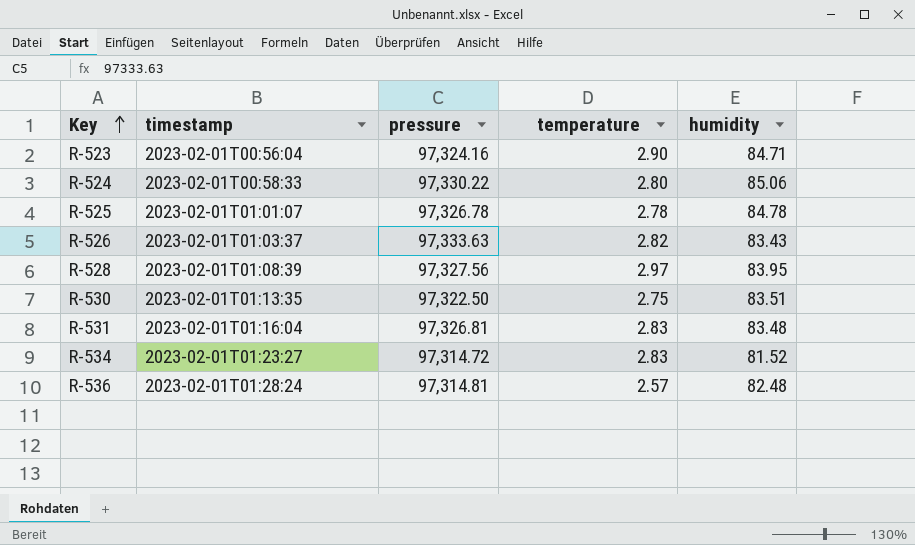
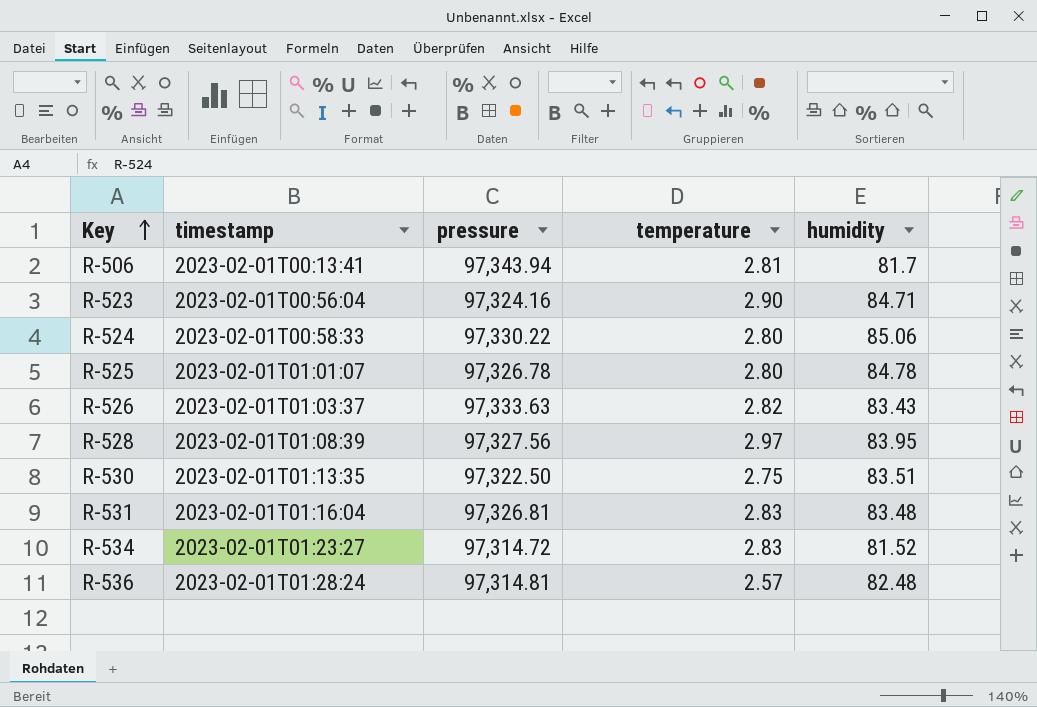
row R-506: none -> 2023-02-01T00:13:41 | 97,343.94 | 2.81 | 81.7
R-525 | temperature: 2.78 -> 2.80

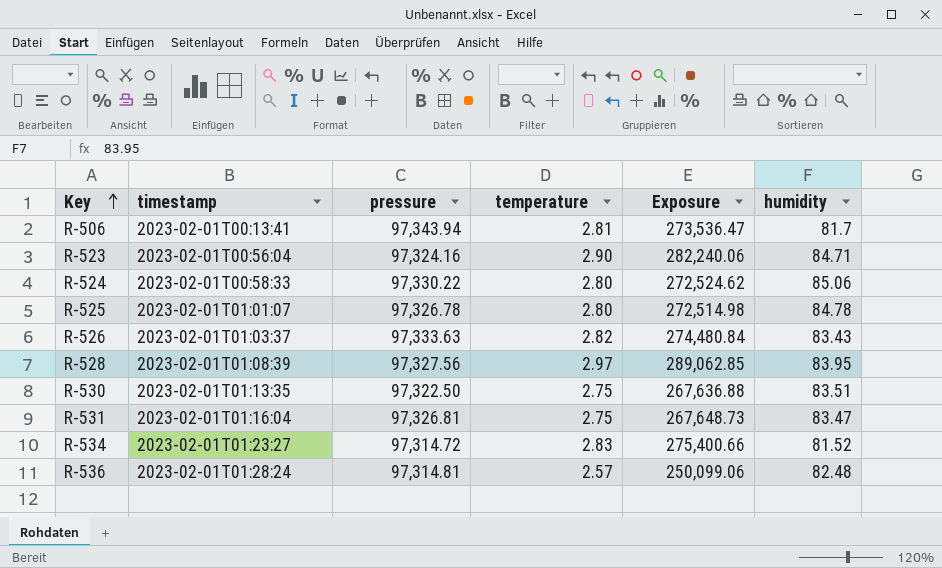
column Exposure | formula: none -> [pressure] * [temperature]
R-531 | temperature: 2.83 -> 2.75
R-531 | humidity: 83.48 -> 83.47

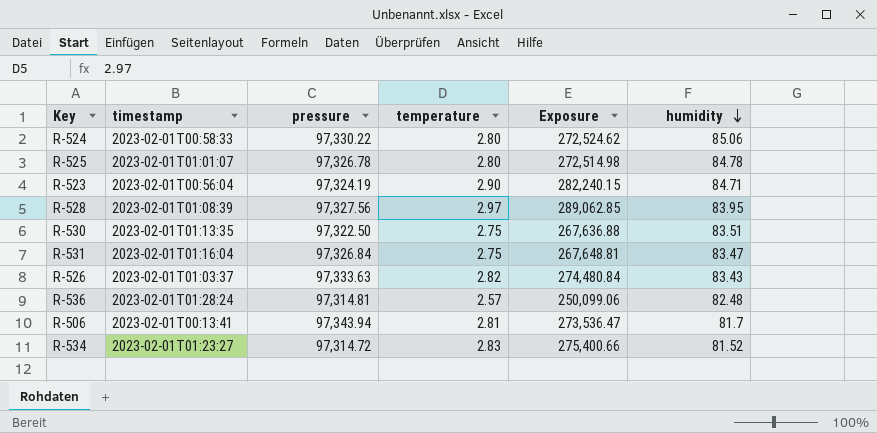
row order: Key ascending -> humidity descending
R-523 | pressure: 97,324.16 -> 97,324.19
R-523 | Exposure: 282,240.06 -> 282,240.15
R-531 | pressure: 97,326.81 -> 97,326.84
R-531 | Exposure: 267,648.73 -> 267,648.81

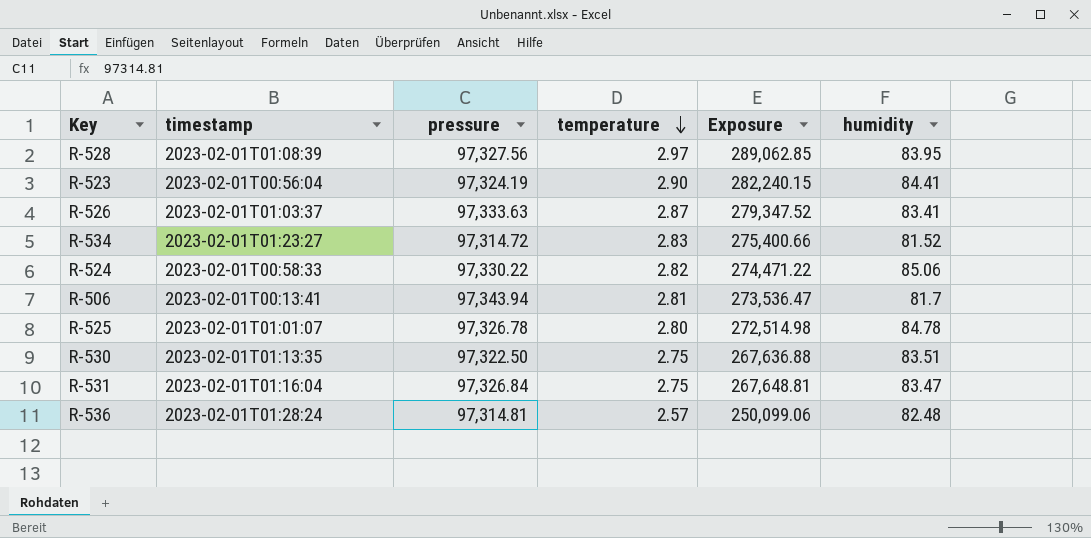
row order: humidity descending -> temperature descending
R-523 | humidity: 84.71 -> 84.41
R-526 | temperature: 2.82 -> 2.87
R-526 | Exposure: 274,480.84 -> 279,347.52
R-526 | humidity: 83.43 -> 83.41
R-524 | temperature: 2.80 -> 2.82
R-524 | Exposure: 272,524.62 -> 274,471.22

